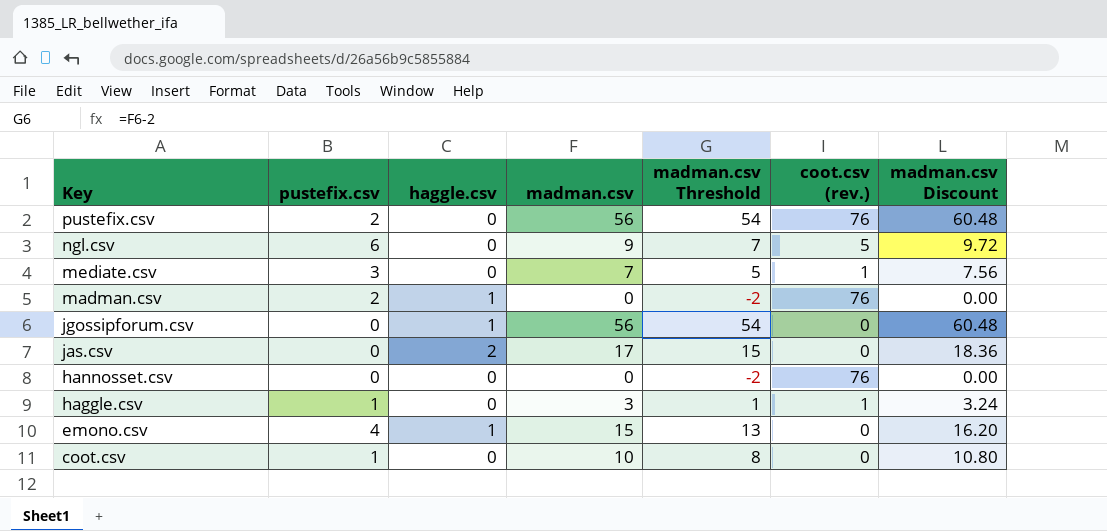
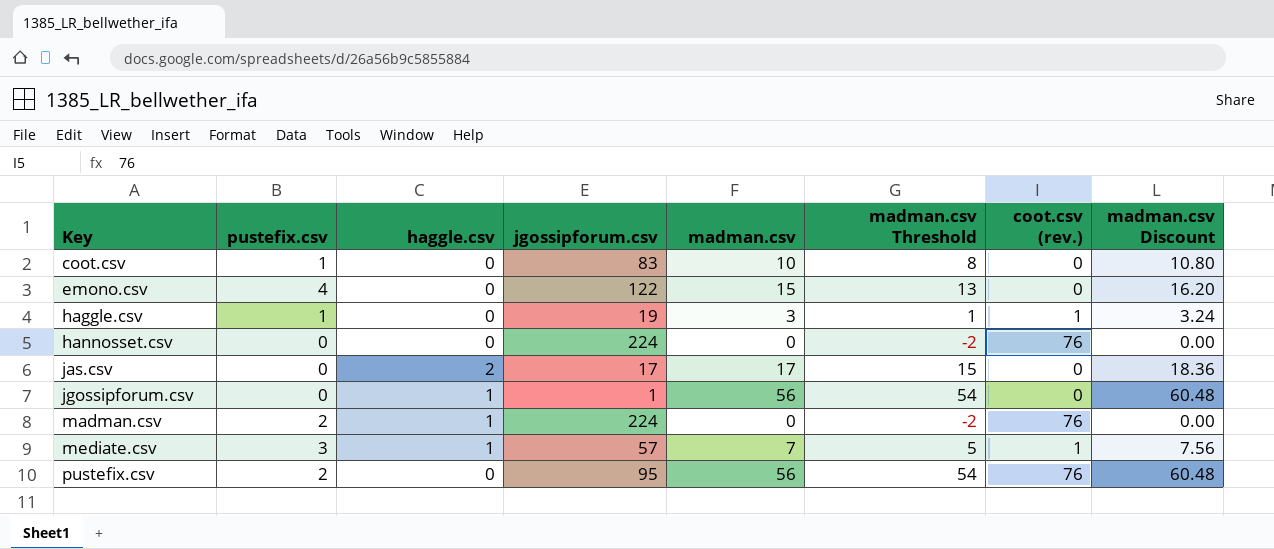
row order: Key descending -> Key ascending
column jgossipforum.csv | position: none -> 4
row ngl.csv: 6 | 0 | 9 | 7 | 5 | 9.72 -> none
emono.csv | haggle.csv: 1 -> 0
mediate.csv | haggle.csv: 0 -> 1

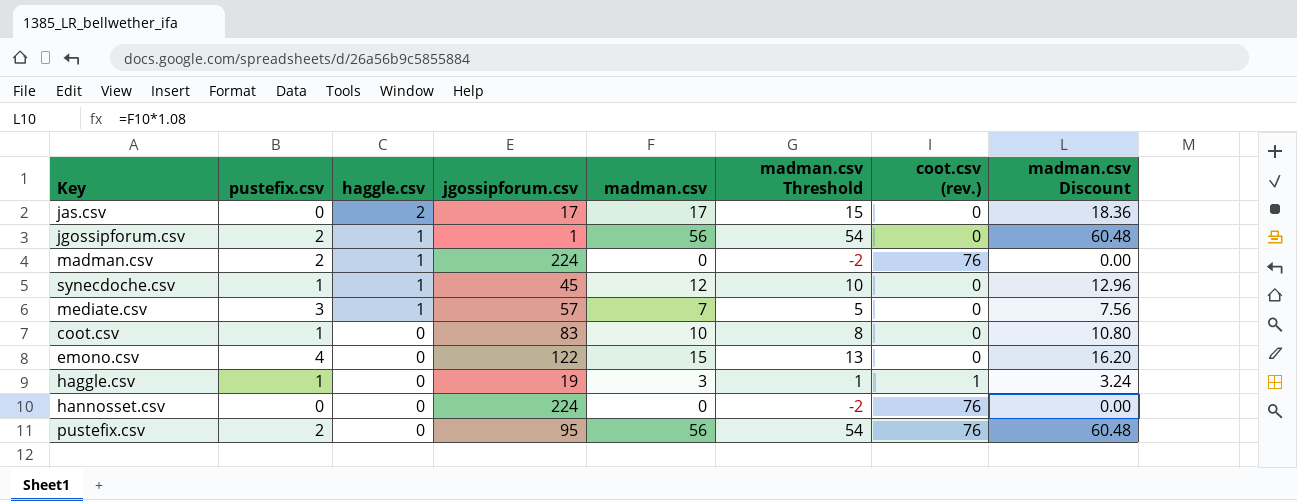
row order: Key ascending -> haggle.csv descending
jgossipforum.csv | pustefix.csv: 0 -> 2
row synecdoche.csv: none -> 1 | 1 | 45 | 12 | 10 | 0 | 12.96
mediate.csv | coot.csv (rev.): 1 -> 0

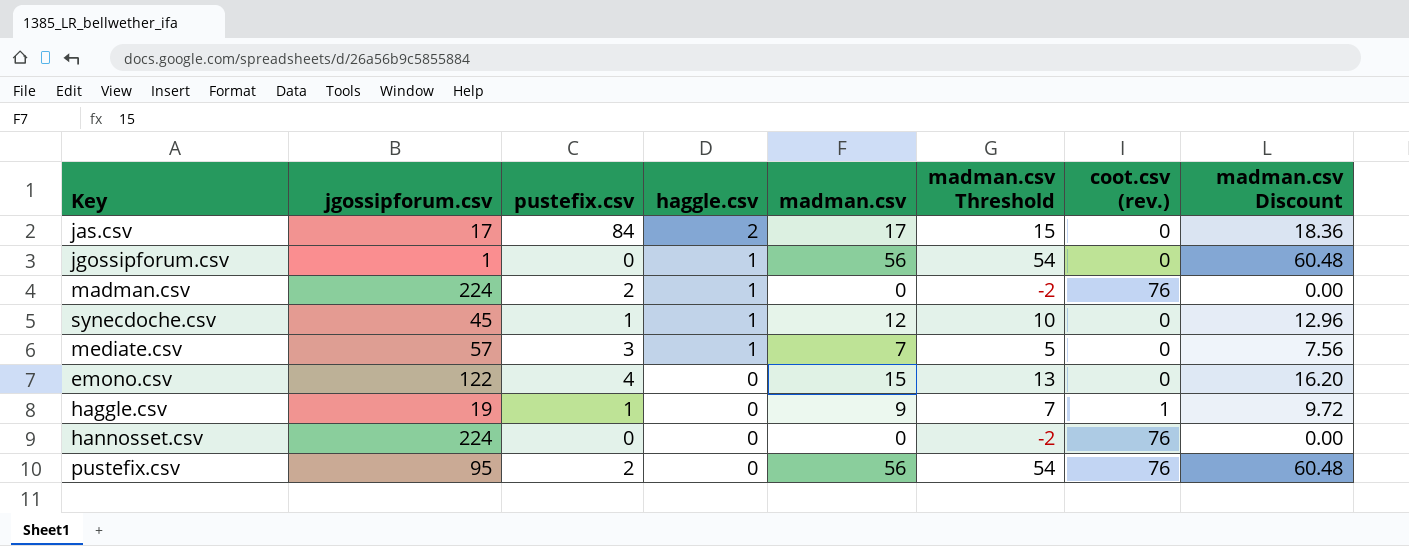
column jgossipforum.csv | position: 4 -> 2
row coot.csv: 1 | 0 | 83 | 10 | 8 | 0 | 10.80 -> none
jas.csv | pustefix.csv: 0 -> 84
jgossipforum.csv | pustefix.csv: 2 -> 0
haggle.csv | madman.csv: 3 -> 9
haggle.csv | madman.csv Threshold: 1 -> 7
haggle.csv | madman.csv Discount: 3.24 -> 9.72

